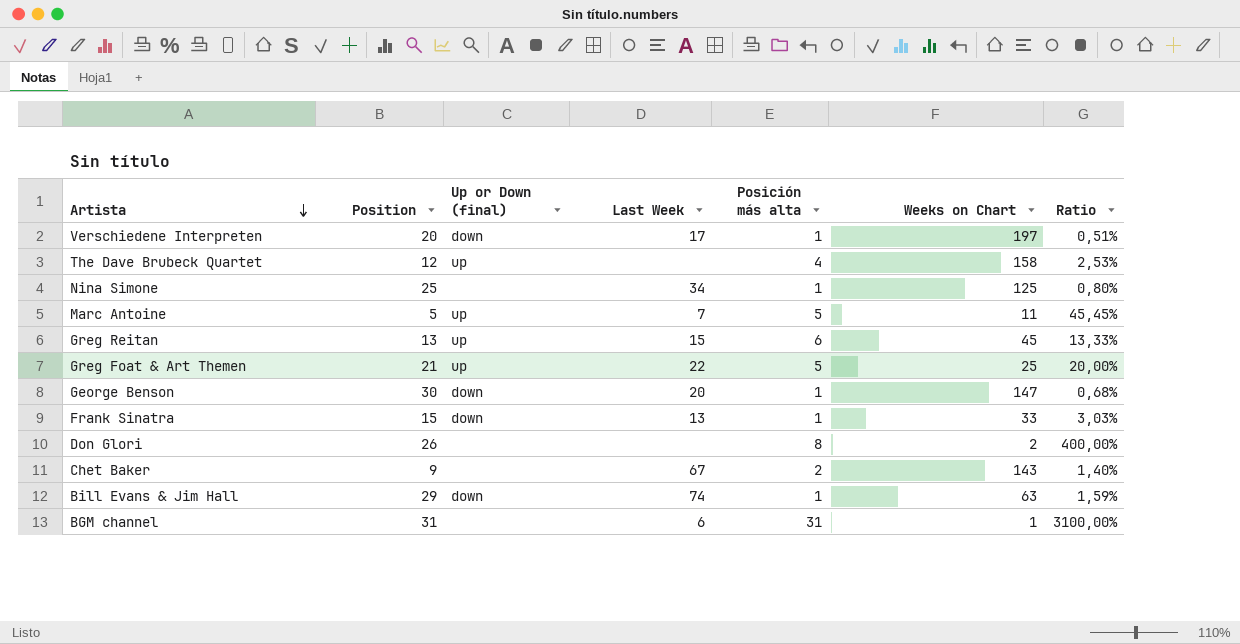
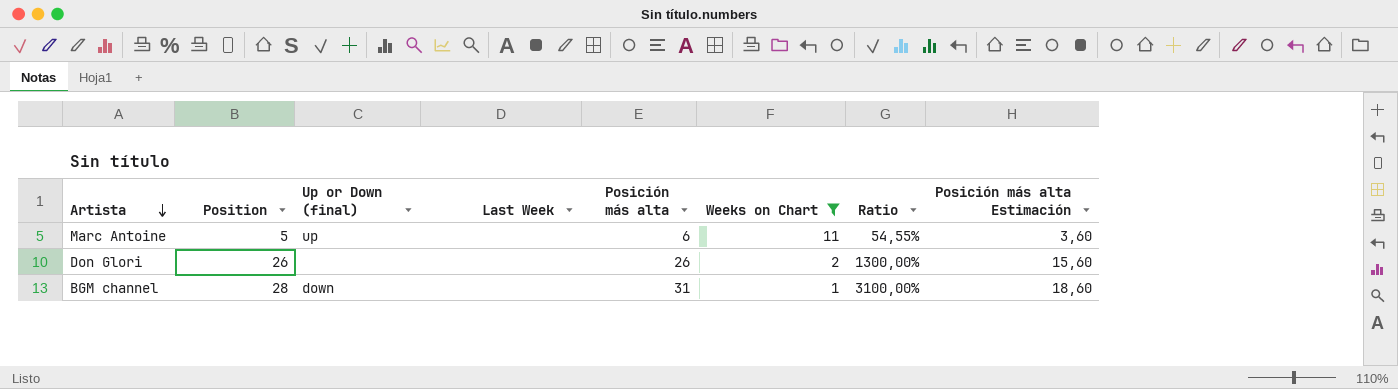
filter: none -> Weeks on Chart <= 11
column Posición más alta Estimación | formula: none -> [Posición más alta] * 0,6
Marc Antoine | Last Week: 7 -> none
Marc Antoine | Posición más alta: 5 -> 6
Marc Antoine | Ratio: 45,45% -> 54,55%
Don Glori | Posición más alta: 8 -> 26
Don Glori | Ratio: 400,00% -> 1300,00%
BGM channel | Position: 31 -> 28
BGM channel | Up or Down (final): none -> down
BGM channel | Last Week: 6 -> none

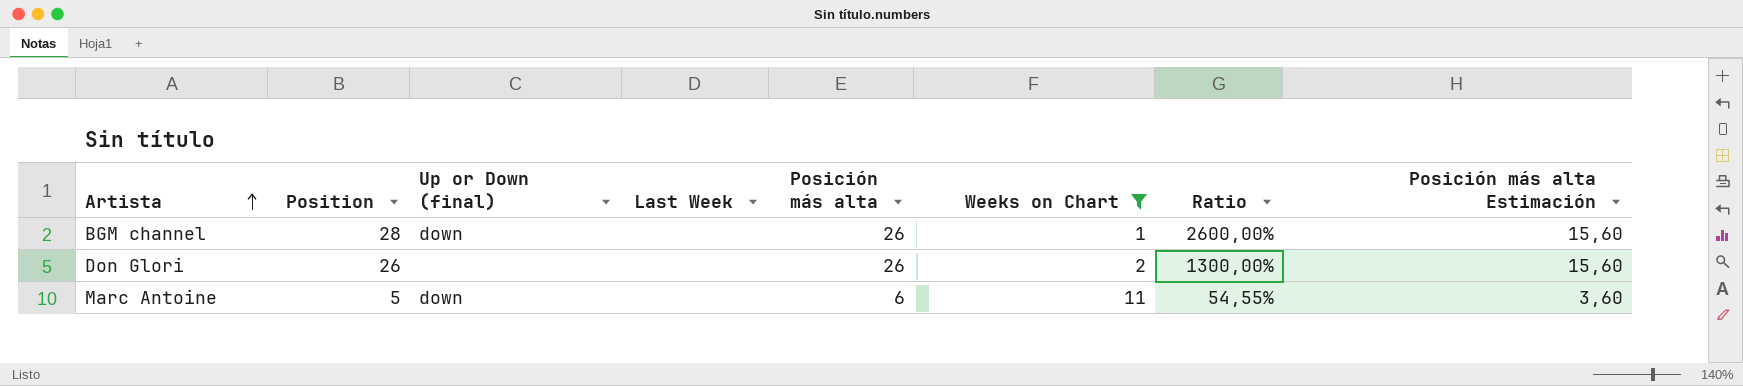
row order: Artista descending -> Artista ascending
BGM channel | Posición más alta: 31 -> 26
BGM channel | Ratio: 3100,00% -> 2600,00%
BGM channel | Posición más alta Estimación: 18,60 -> 15,60
Marc Antoine | Up or Down (final): up -> down

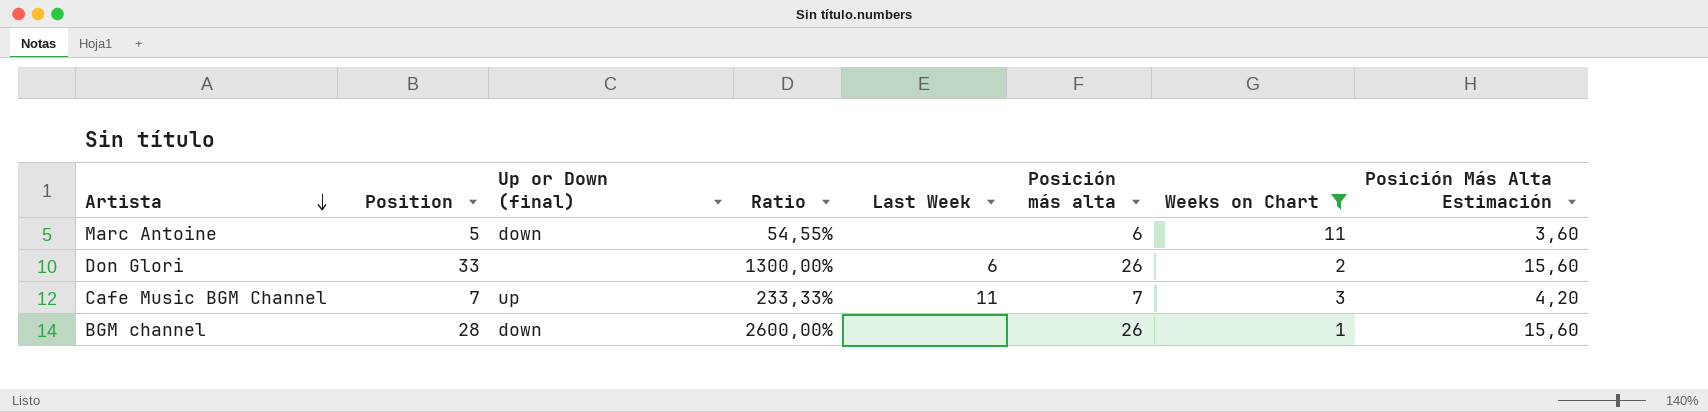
row order: Artista ascending -> Artista descending
column Ratio | position: 7 -> 4
column name: Posición más alta Estimación -> Posición Más Alta Estimación
Don Glori | Position: 26 -> 33
Don Glori | Last Week: none -> 6
row Cafe Music BGM Channel: none -> 7 | up | 233,33% | 11 | 7 | 3 | 4,20

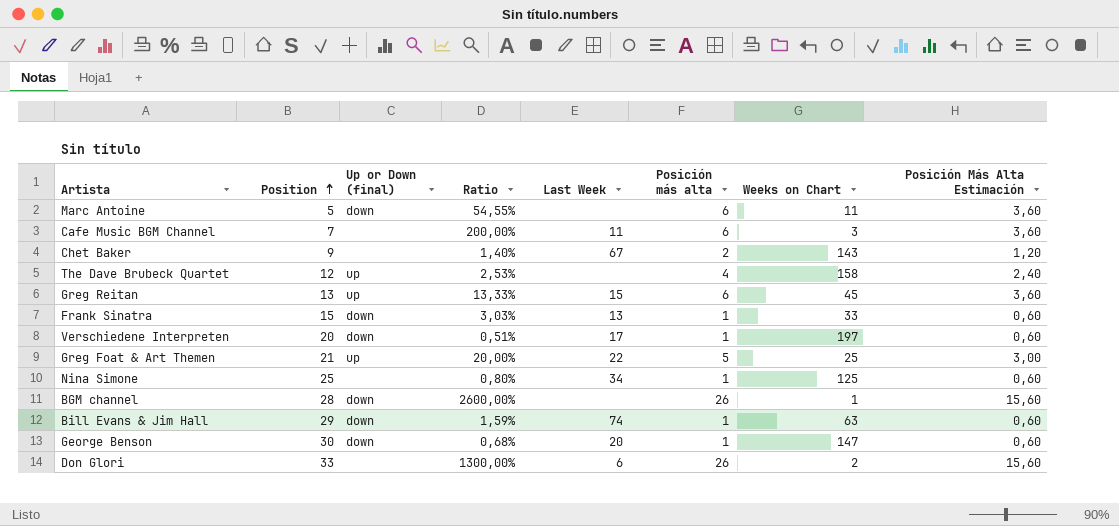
filter: Weeks on Chart <= 11 -> none
row order: Artista descending -> Position ascending
Cafe Music BGM Channel | Up or Down (final): up -> none
Cafe Music BGM Channel | Ratio: 233,33% -> 200,00%
Cafe Music BGM Channel | Posición más alta: 7 -> 6
Cafe Music BGM Channel | Posición Más Alta Estimación: 4,20 -> 3,60

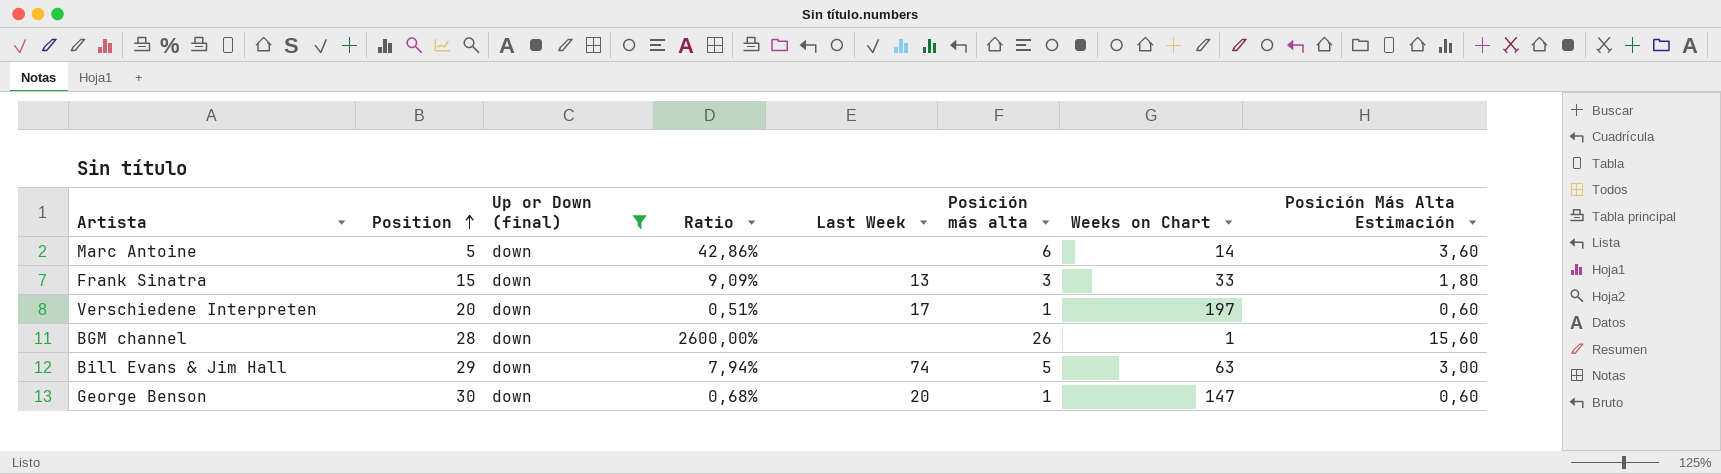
filter: none -> Up or Down (final) = down
Marc Antoine | Ratio: 54,55% -> 42,86%
Marc Antoine | Weeks on Chart: 11 -> 14
Frank Sinatra | Ratio: 3,03% -> 9,09%
Frank Sinatra | Posición más alta: 1 -> 3
Frank Sinatra | Posición Más Alta Estimación: 0,60 -> 1,80
Bill Evans & Jim Hall | Ratio: 1,59% -> 7,94%
Bill Evans & Jim Hall | Posición más alta: 1 -> 5
Bill Evans & Jim Hall | Posición Más Alta Estimación: 0,60 -> 3,00

